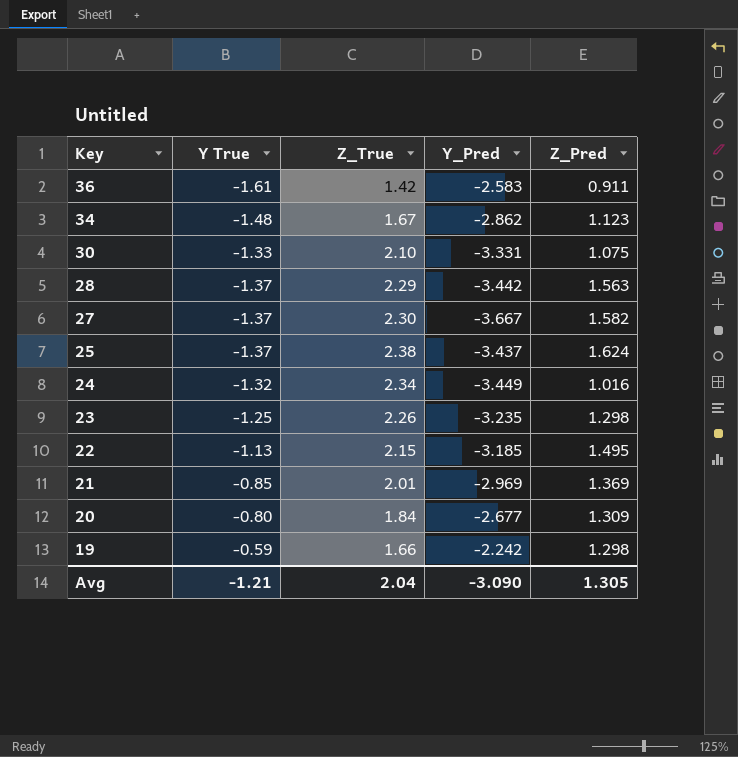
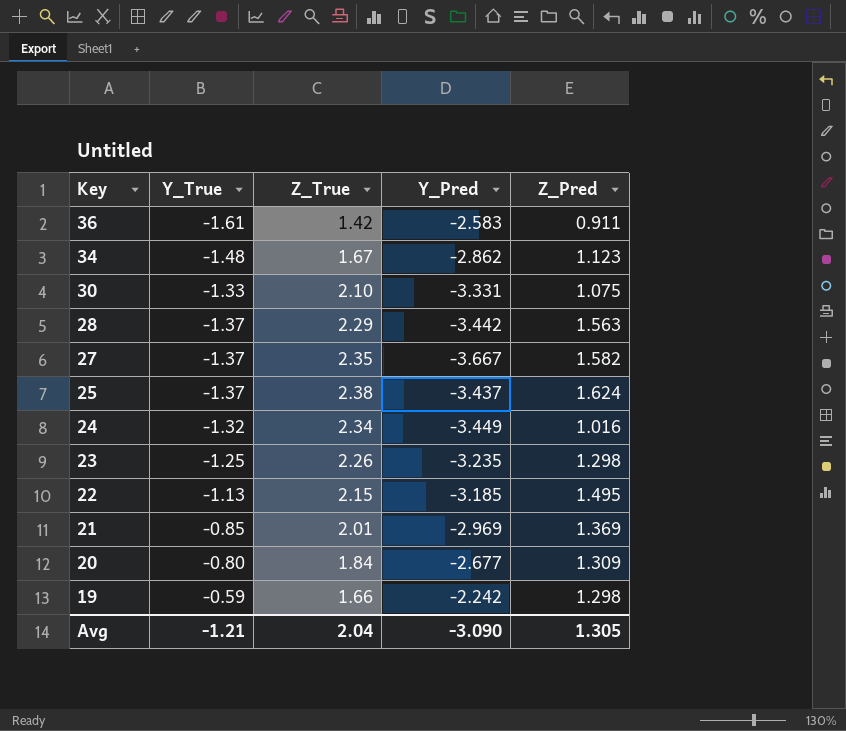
column name: Y True -> Y_True
27 | Z_True: 2.30 -> 2.35

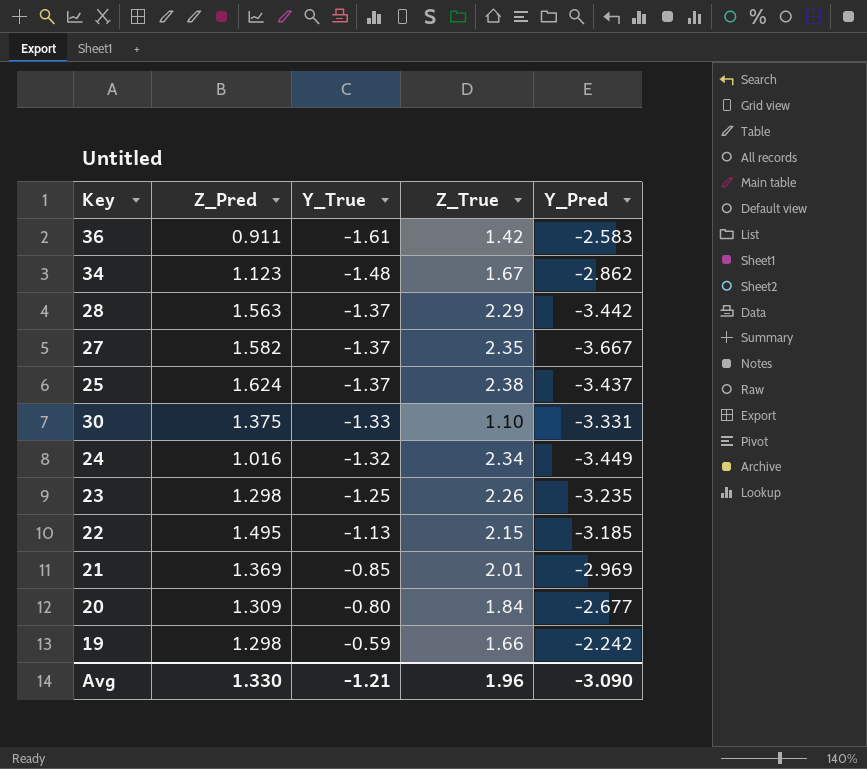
row order: Key descending -> Y_True ascending
column Z_Pred | position: 5 -> 2
30 | Z_Pred: 1.075 -> 1.375
30 | Z_True: 2.10 -> 1.10
Avg | Z_Pred: 1.305 -> 1.330
Avg | Z_True: 2.04 -> 1.96

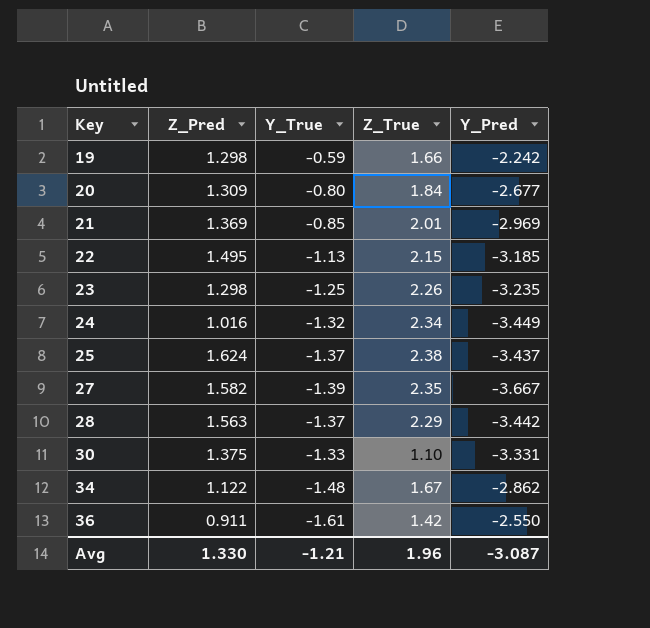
row order: Y_True ascending -> Key ascending
27 | Y_True: -1.37 -> -1.39
34 | Z_Pred: 1.123 -> 1.122
36 | Y_Pred: -2.583 -> -2.550
Avg | Y_Pred: -3.090 -> -3.087

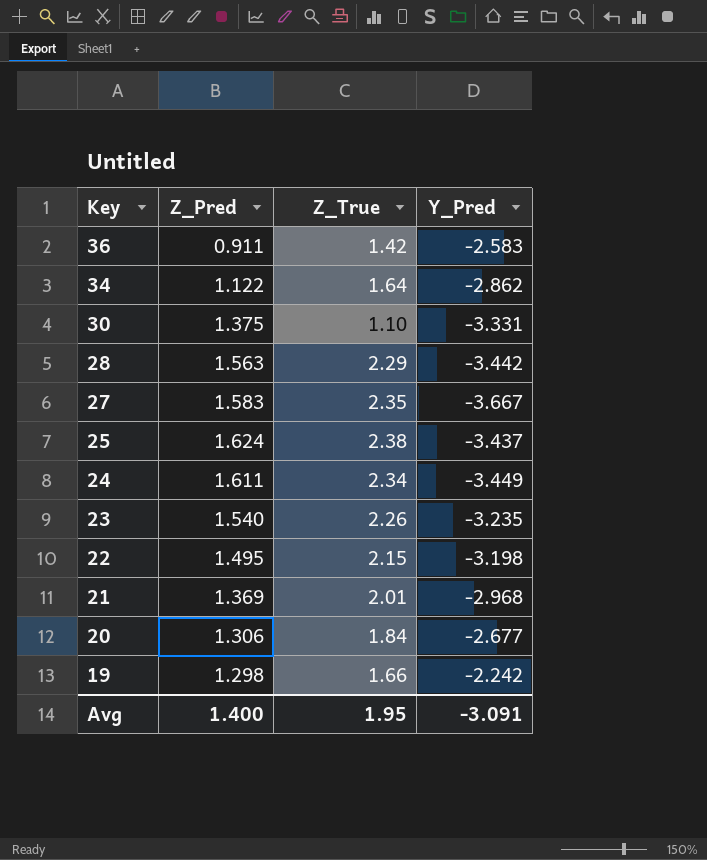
row order: Key ascending -> Key descending
column Y_True | position: 3 -> none
36 | Y_Pred: -2.550 -> -2.583
34 | Z_True: 1.67 -> 1.64
27 | Z_Pred: 1.582 -> 1.583
24 | Z_Pred: 1.016 -> 1.611
23 | Z_Pred: 1.298 -> 1.540
22 | Y_Pred: -3.185 -> -3.198
21 | Y_Pred: -2.969 -> -2.968
20 | Z_Pred: 1.309 -> 1.306
Avg | Z_Pred: 1.330 -> 1.400
Avg | Z_True: 1.96 -> 1.95
Avg | Y_Pred: -3.087 -> -3.091

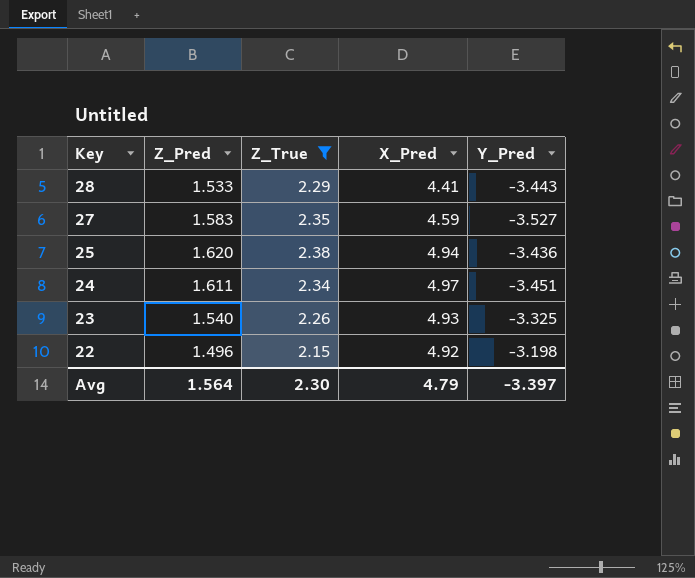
filter: none -> Z_True >= 2.15
column X_Pred | position: none -> 4
28 | Z_Pred: 1.563 -> 1.533
28 | Y_Pred: -3.442 -> -3.443
27 | Y_Pred: -3.667 -> -3.527
25 | Z_Pred: 1.624 -> 1.620
25 | Y_Pred: -3.437 -> -3.436
24 | Y_Pred: -3.449 -> -3.451
23 | Y_Pred: -3.235 -> -3.325
22 | Z_Pred: 1.495 -> 1.496
Avg | Z_Pred: 1.400 -> 1.564
Avg | Z_True: 1.95 -> 2.30
Avg | Y_Pred: -3.091 -> -3.397

